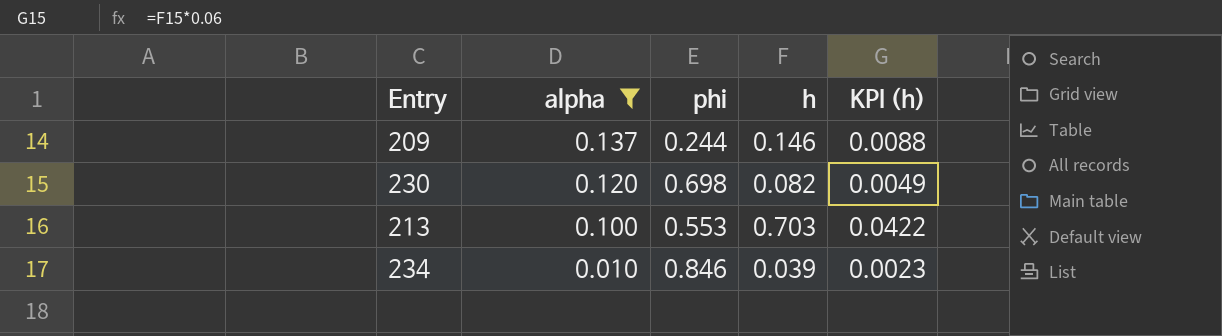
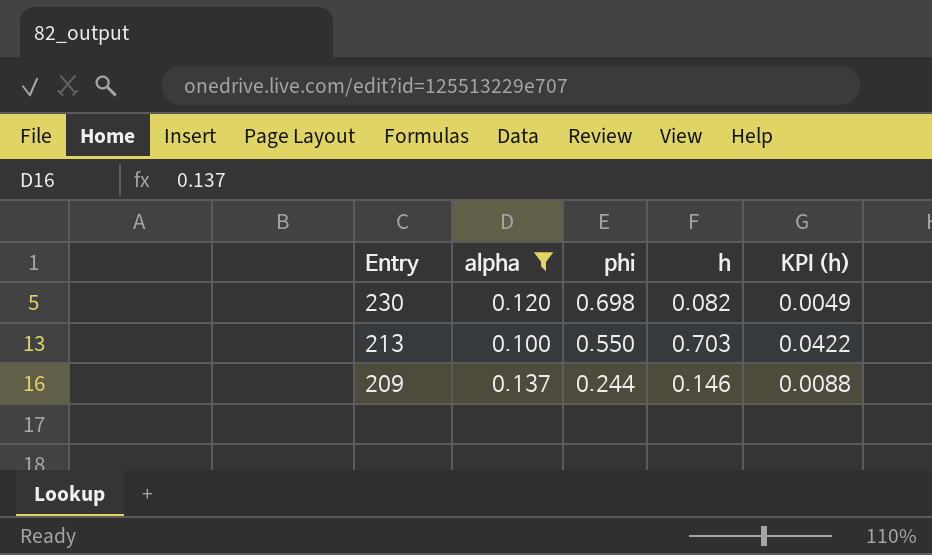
row order: alpha descending -> Entry descending
row 234: 0.010 | 0.846 | 0.039 | 0.0023 -> none
213 | phi: 0.553 -> 0.550

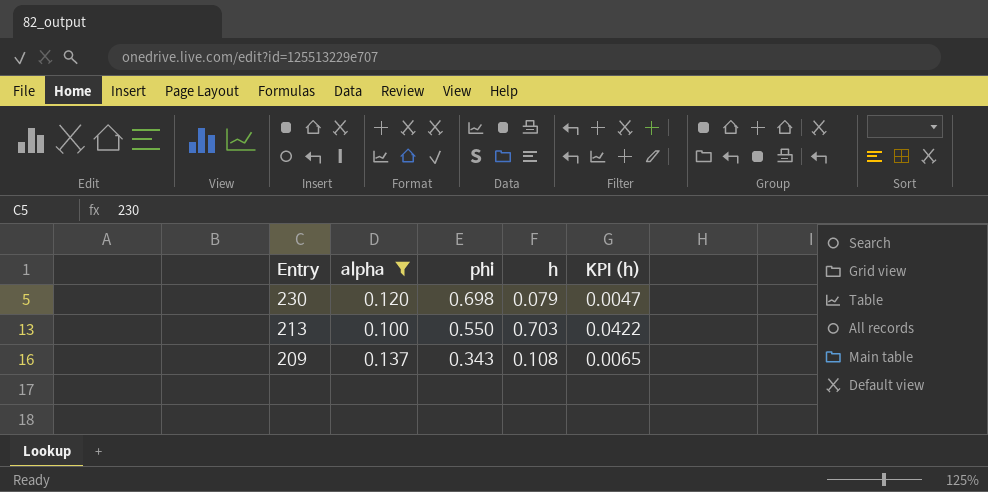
230 | h: 0.082 -> 0.079
230 | KPI (h): 0.0049 -> 0.0047
209 | phi: 0.244 -> 0.343
209 | h: 0.146 -> 0.108
209 | KPI (h): 0.0088 -> 0.0065

